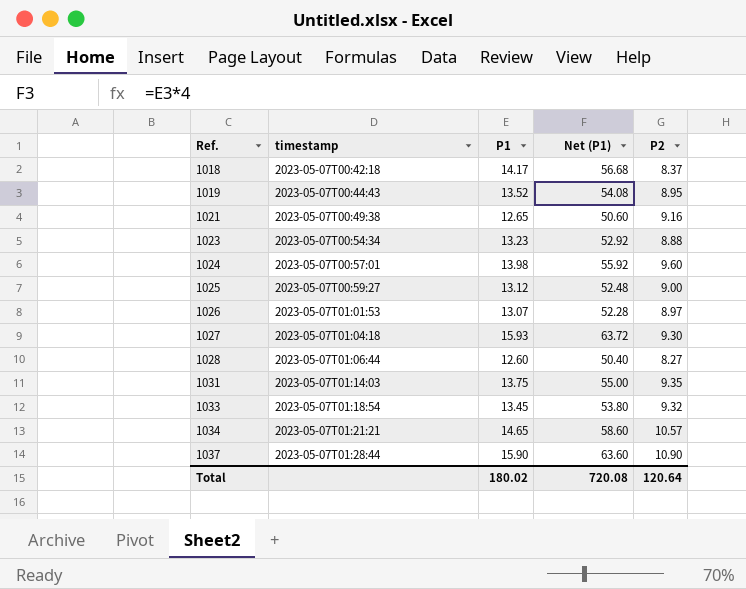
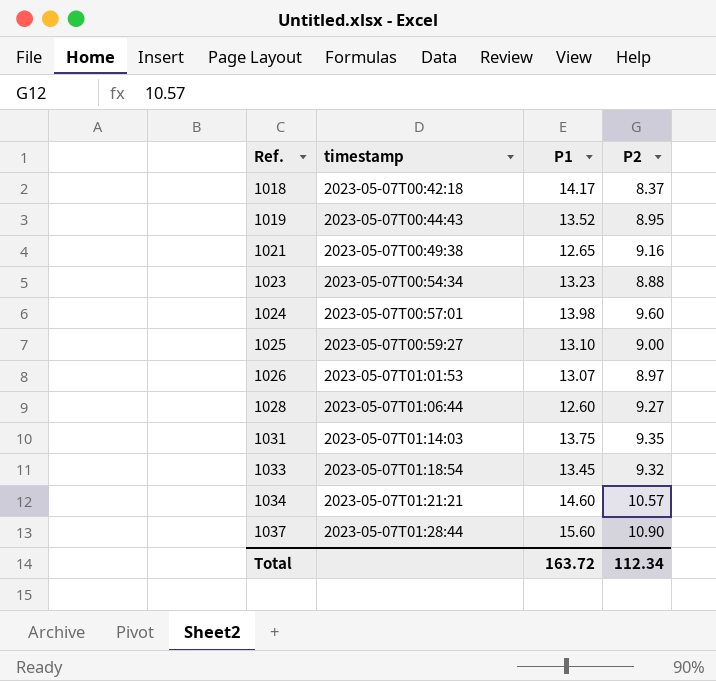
column Net (P1) | formula: [P1] * 4 -> none
row 1027: 2023-05-07T01:04:18 | 15.93 | 63.72 | 9.30 -> none
1025 | P1: 13.12 -> 13.10
1028 | P2: 8.27 -> 9.27
1034 | P1: 14.65 -> 14.60
1037 | P1: 15.90 -> 15.60
Total | P1: 180.02 -> 163.72
Total | P2: 120.64 -> 112.34

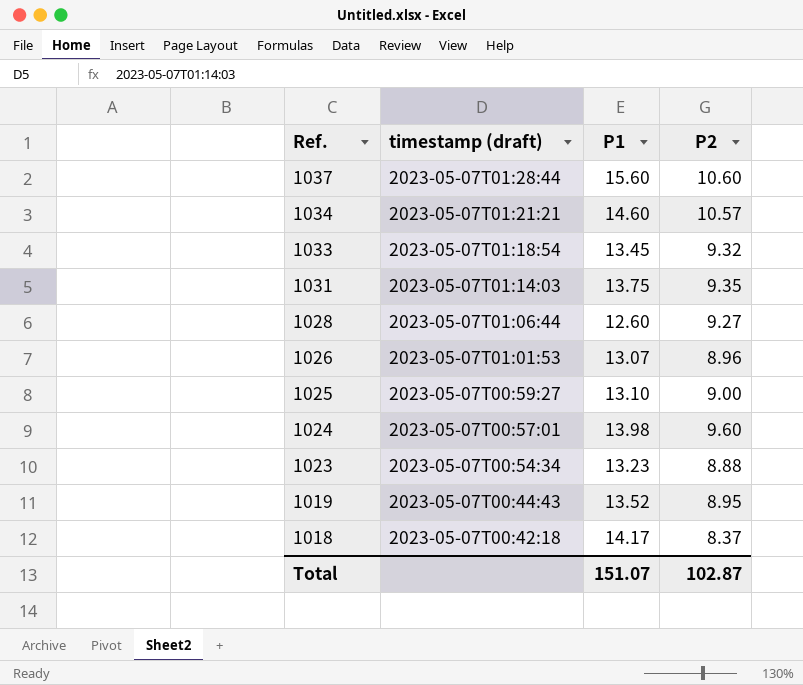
row order: Ref. ascending -> Ref. descending
column name: timestamp -> timestamp (draft)
row 1021: 2023-05-07T00:49:38 | 12.65 | 9.16 -> none
1037 | P2: 10.90 -> 10.60
1026 | P2: 8.97 -> 8.96
Total | P1: 163.72 -> 151.07
Total | P2: 112.34 -> 102.87

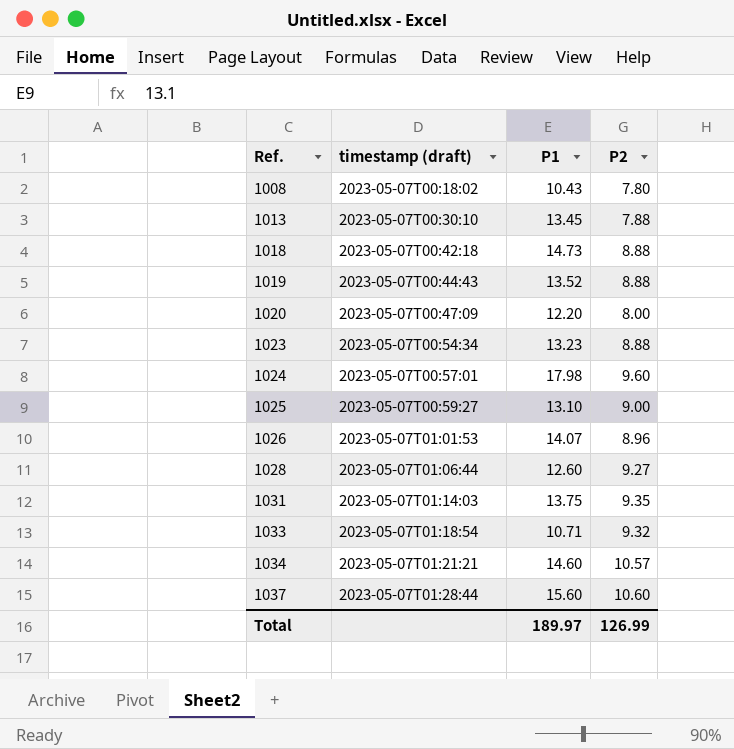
row order: Ref. descending -> Ref. ascending
row 1008: none -> 2023-05-07T00:18:02 | 10.43 | 7.80
row 1013: none -> 2023-05-07T00:30:10 | 13.45 | 7.88
1018 | P1: 14.17 -> 14.73
1018 | P2: 8.37 -> 8.88
1019 | P2: 8.95 -> 8.88
row 1020: none -> 2023-05-07T00:47:09 | 12.20 | 8.00
1024 | P1: 13.98 -> 17.98
1026 | P1: 13.07 -> 14.07
1033 | P1: 13.45 -> 10.71
Total | P1: 151.07 -> 189.97
Total | P2: 102.87 -> 126.99

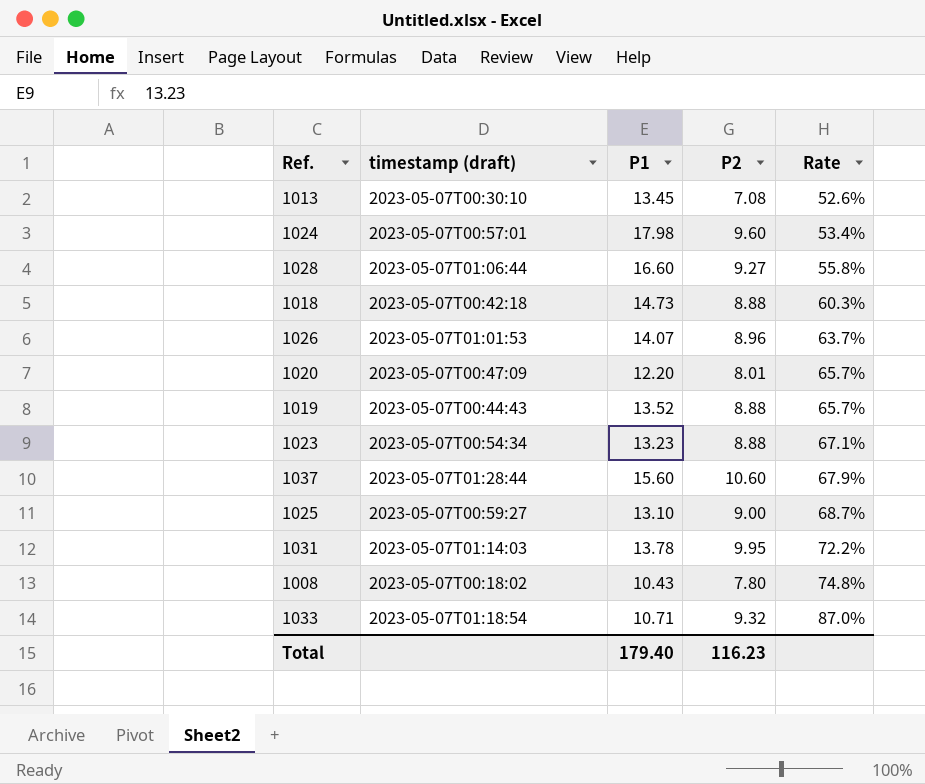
row order: Ref. ascending -> Rate ascending
column Rate | formula: none -> [P2] / [P1]
row 1034: 2023-05-07T01:21:21 | 14.60 | 10.57 -> none
1013 | P2: 7.88 -> 7.08
1028 | P1: 12.60 -> 16.60
1020 | P2: 8.00 -> 8.01
1031 | P1: 13.75 -> 13.78
1031 | P2: 9.35 -> 9.95
Total | P1: 189.97 -> 179.40
Total | P2: 126.99 -> 116.23

